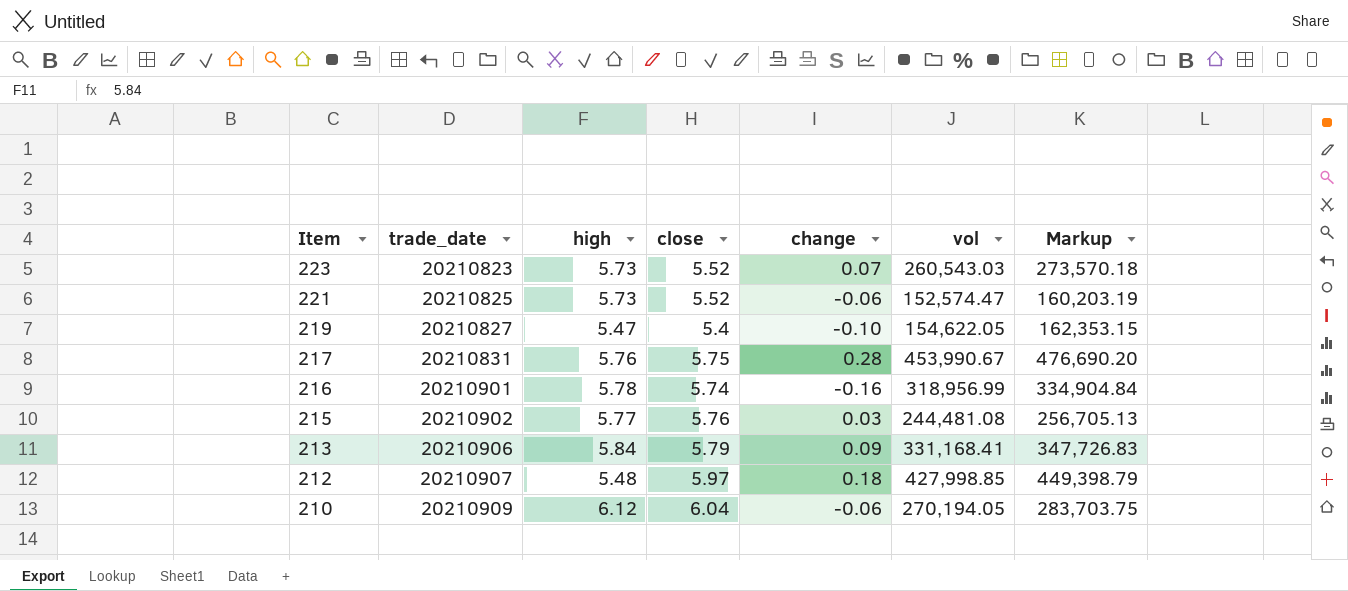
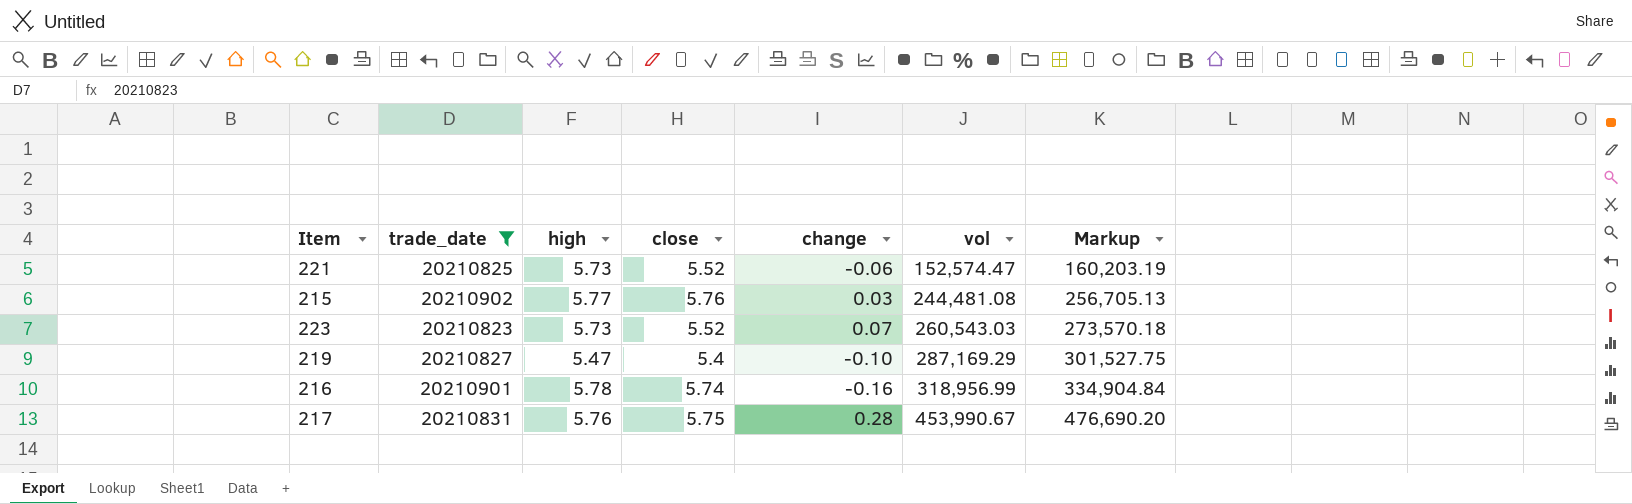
filter: none -> trade_date <= 20210902
row order: Item descending -> vol ascending
219 | vol: 154,622.05 -> 287,169.29
219 | Markup: 162,353.15 -> 301,527.75

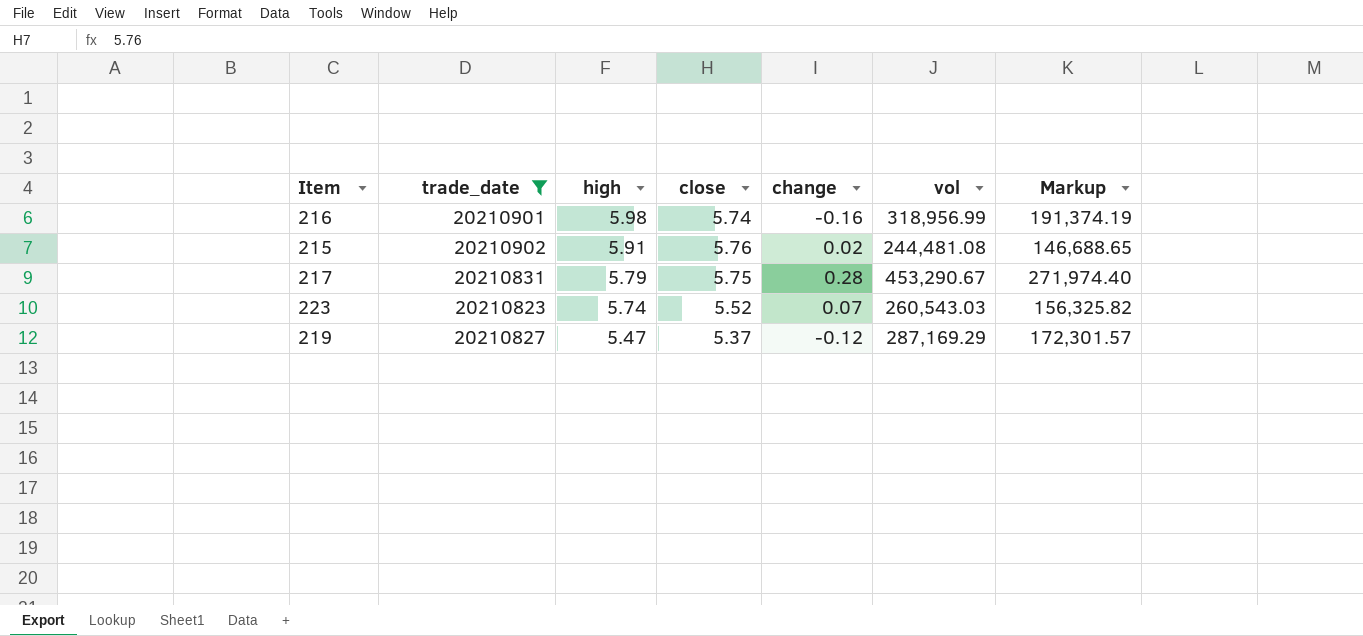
row order: vol ascending -> high descending
column Markup | formula: [vol] * 1.05 -> [vol] * 0.6
row 221: 20210825 | 5.73 | 5.52 | -0.06 | 152,574.47 | 160,203.19 -> none
216 | high: 5.78 -> 5.98
215 | high: 5.77 -> 5.91
215 | change: 0.03 -> 0.02
217 | high: 5.76 -> 5.79
217 | vol: 453,990.67 -> 453,290.67
223 | high: 5.73 -> 5.74
219 | close: 5.4 -> 5.37
219 | change: -0.10 -> -0.12

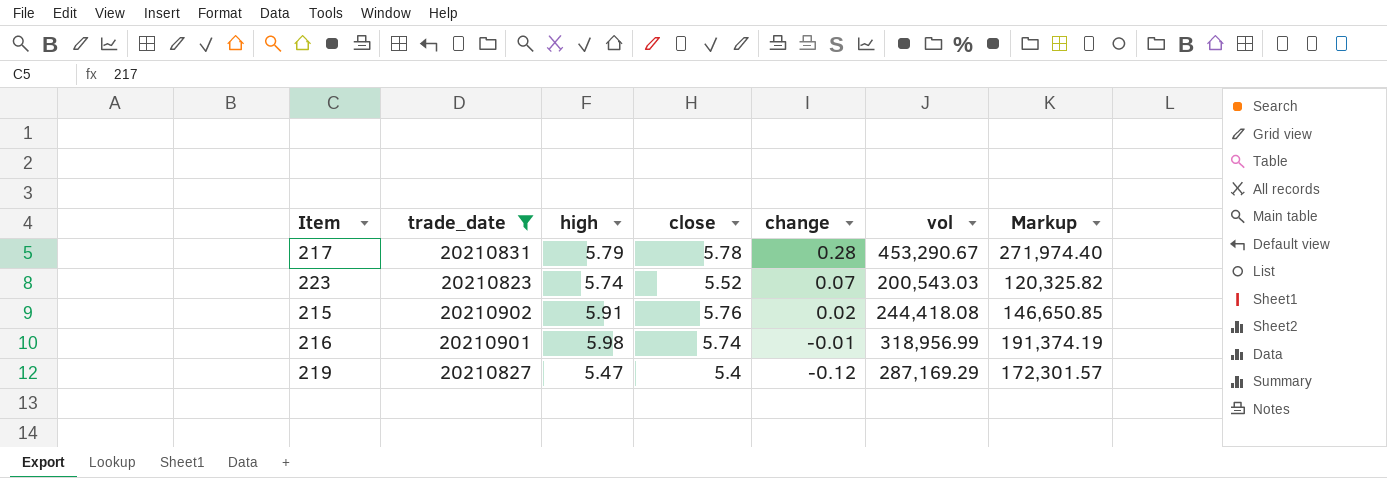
row order: high descending -> change descending
217 | close: 5.75 -> 5.78
223 | vol: 260,543.03 -> 200,543.03
223 | Markup: 156,325.82 -> 120,325.82
215 | vol: 244,481.08 -> 244,418.08
215 | Markup: 146,688.65 -> 146,650.85
216 | change: -0.16 -> -0.01
219 | close: 5.37 -> 5.4

